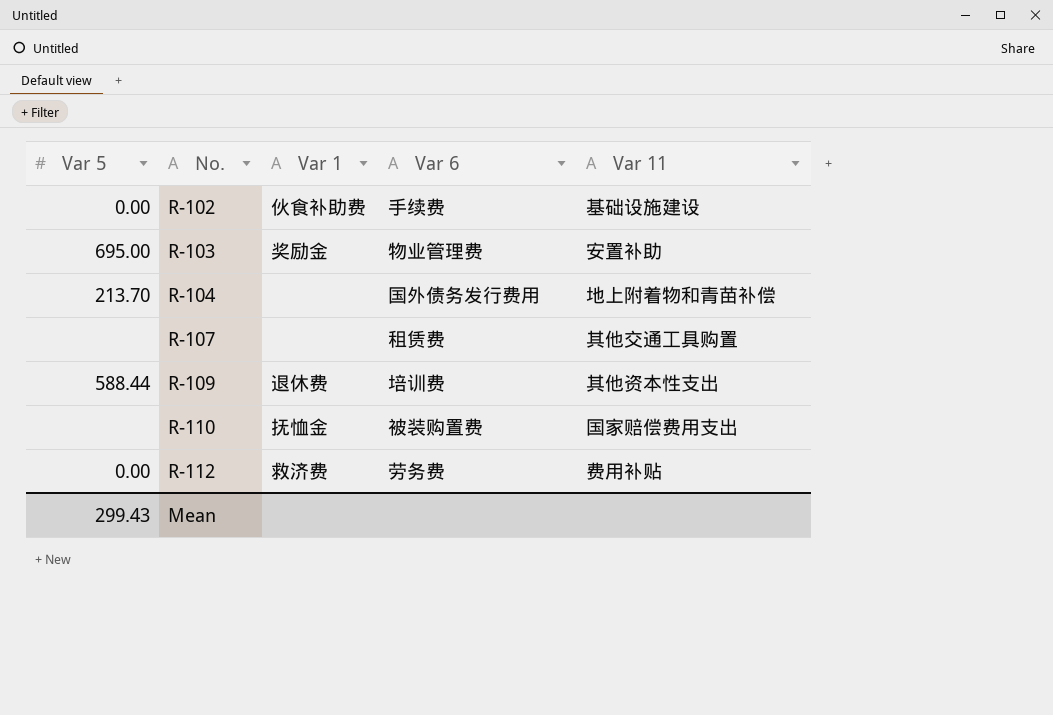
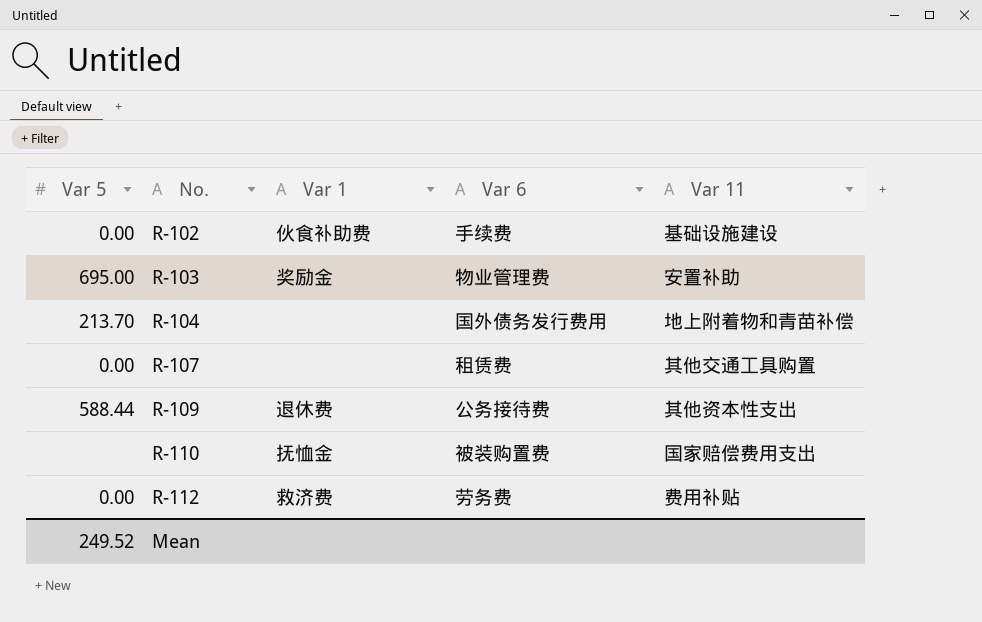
R-107 | Var 5: none -> 0.00
R-109 | Var 6: 培训费 -> 公务接待费
Mean | Var 5: 299.43 -> 249.52

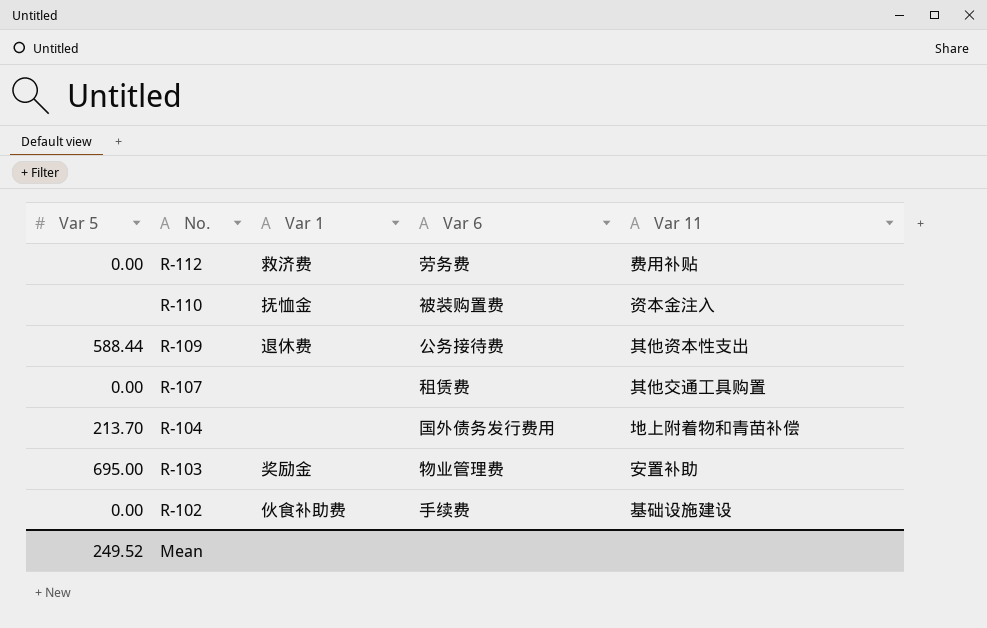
row order: No. ascending -> No. descending
R-110 | Var 11: 国家赔偿费用支出 -> 资本金注入

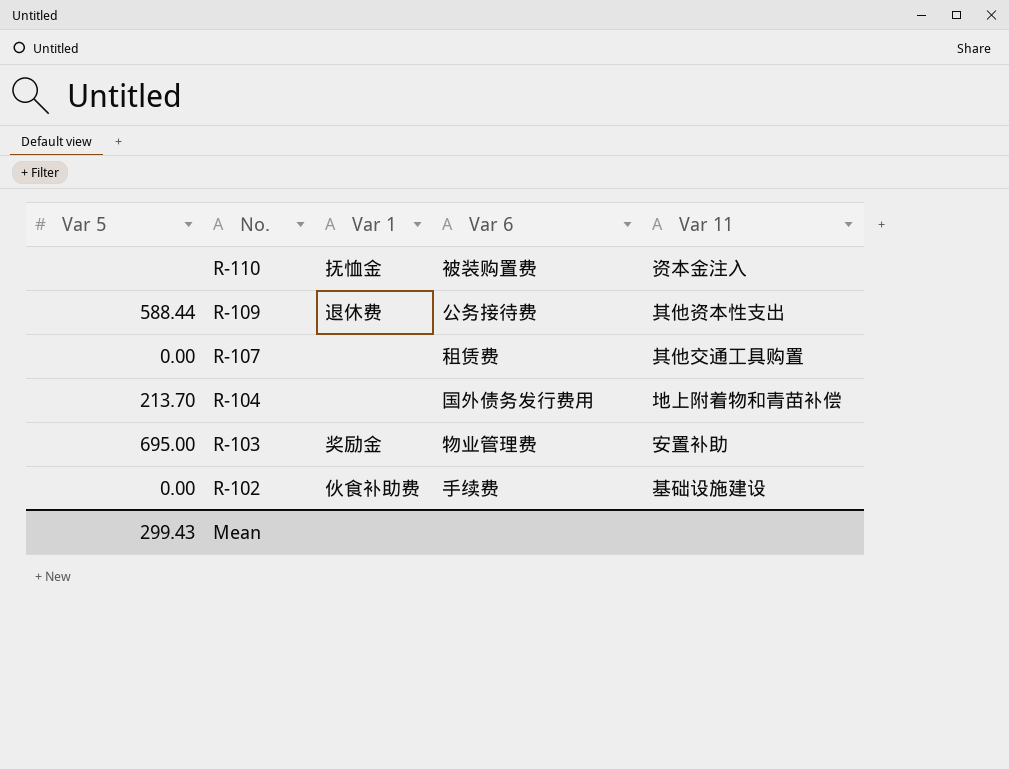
row R-112: 0.00 | 救济费 | 劳务费 | 费用补贴 -> none
Mean | Var 5: 249.52 -> 299.43

